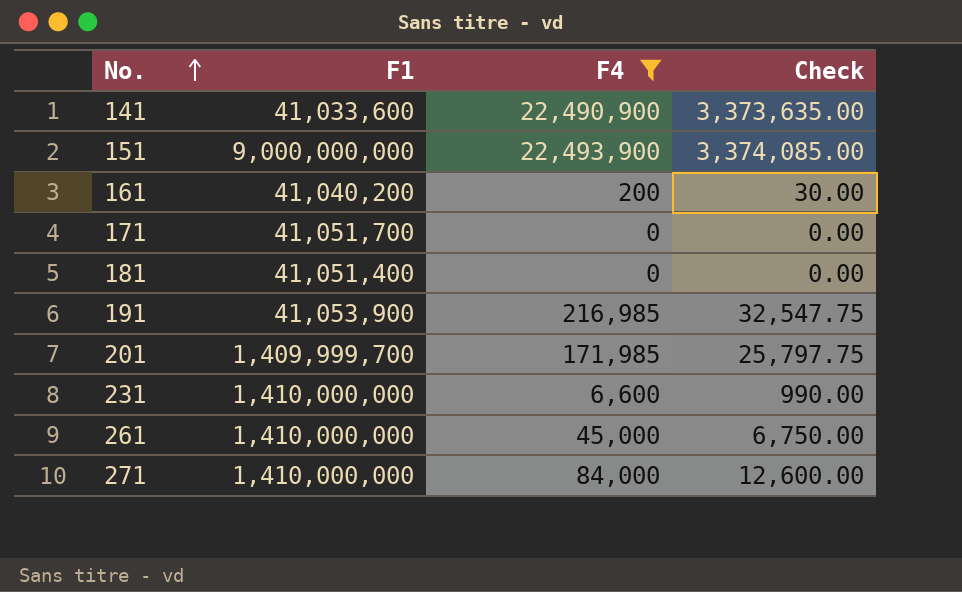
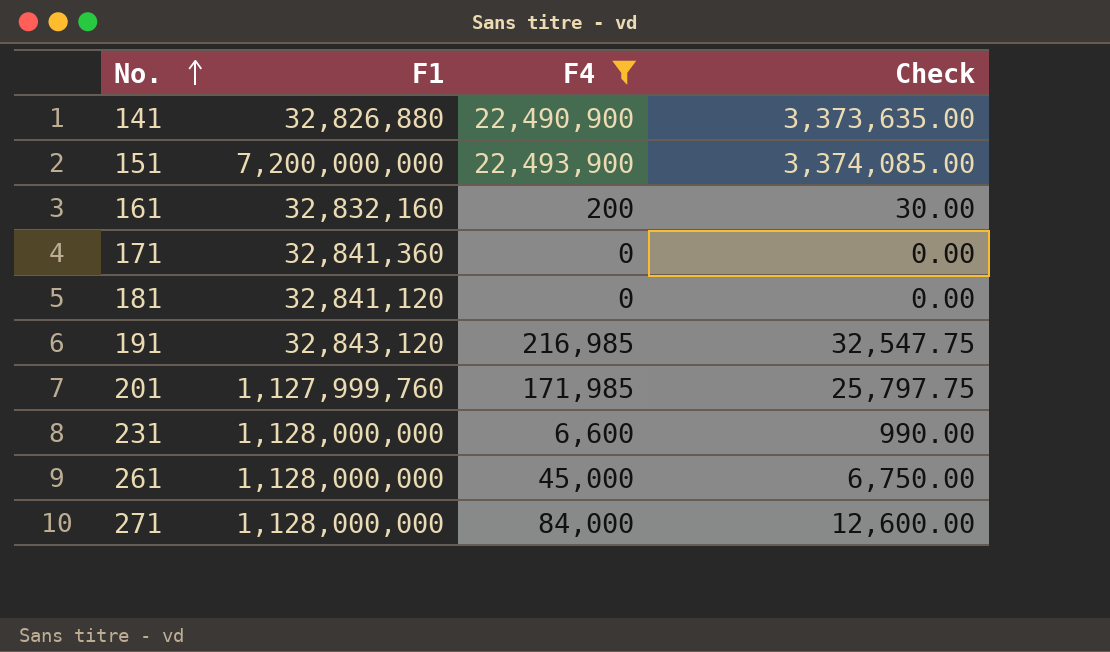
141 | F1: 41,033,600 -> 32,826,880
151 | F1: 9,000,000,000 -> 7,200,000,000
161 | F1: 41,040,200 -> 32,832,160
171 | F1: 41,051,700 -> 32,841,360
181 | F1: 41,051,400 -> 32,841,120
191 | F1: 41,053,900 -> 32,843,120
201 | F1: 1,409,999,700 -> 1,127,999,760
231 | F1: 1,410,000,000 -> 1,128,000,000
261 | F1: 1,410,000,000 -> 1,128,000,000
271 | F1: 1,410,000,000 -> 1,128,000,000

